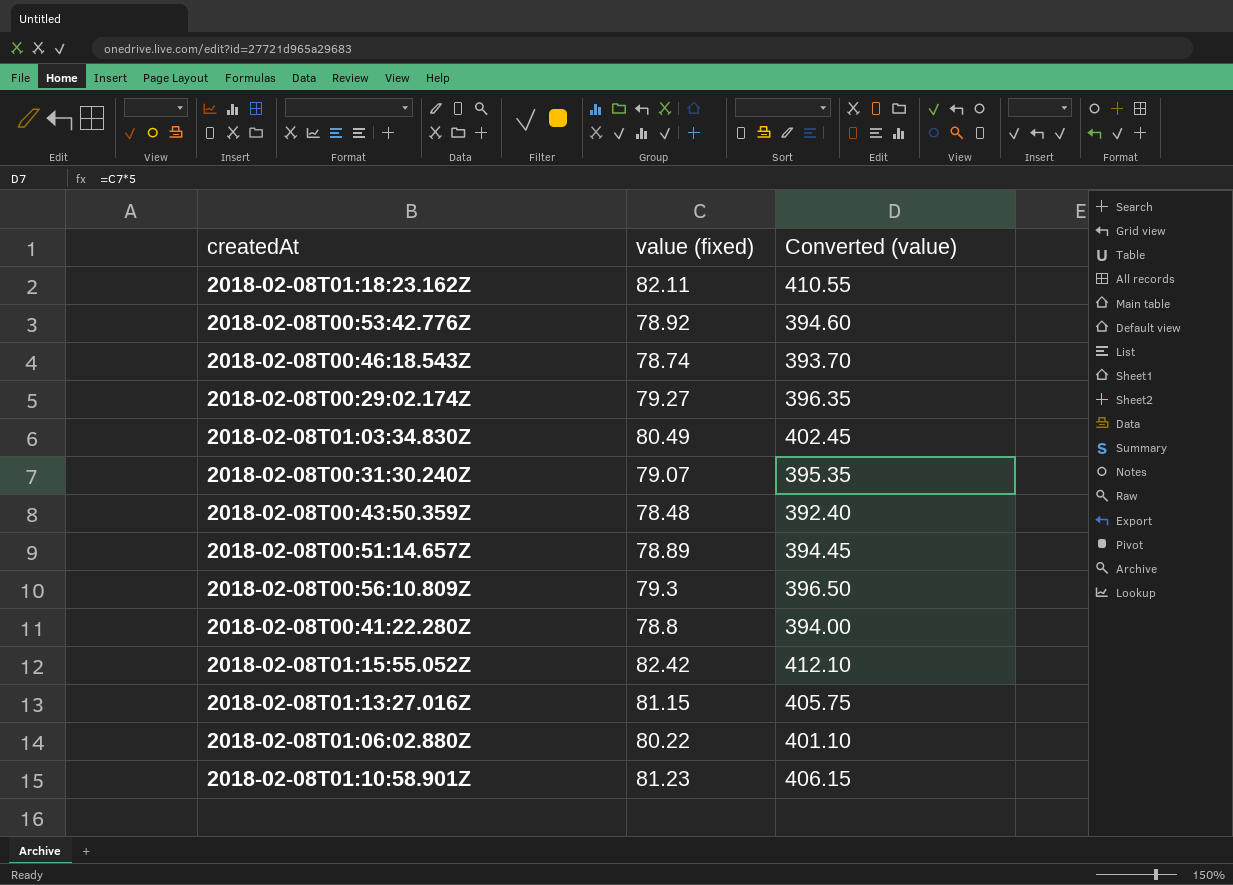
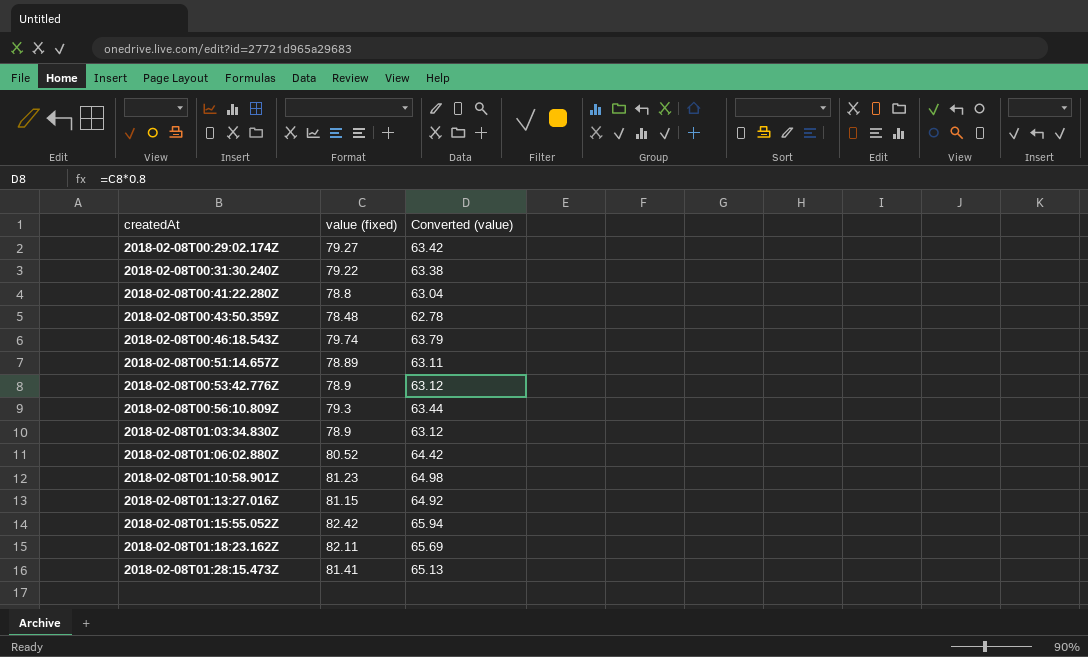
row order: none -> createdAt ascending
column Converted (value) | formula: [value (fixed)] * 5 -> [value (fixed)] * 0.8
2018-02-08T00:31:30.240Z | value (fixed): 79.07 -> 79.22
2018-02-08T00:46:18.543Z | value (fixed): 78.74 -> 79.74
2018-02-08T00:53:42.776Z | value (fixed): 78.92 -> 78.9
2018-02-08T01:03:34.830Z | value (fixed): 80.49 -> 78.9
2018-02-08T01:06:02.880Z | value (fixed): 80.22 -> 80.52
row 2018-02-08T01:28:15.473Z: none -> 81.41 | 65.13

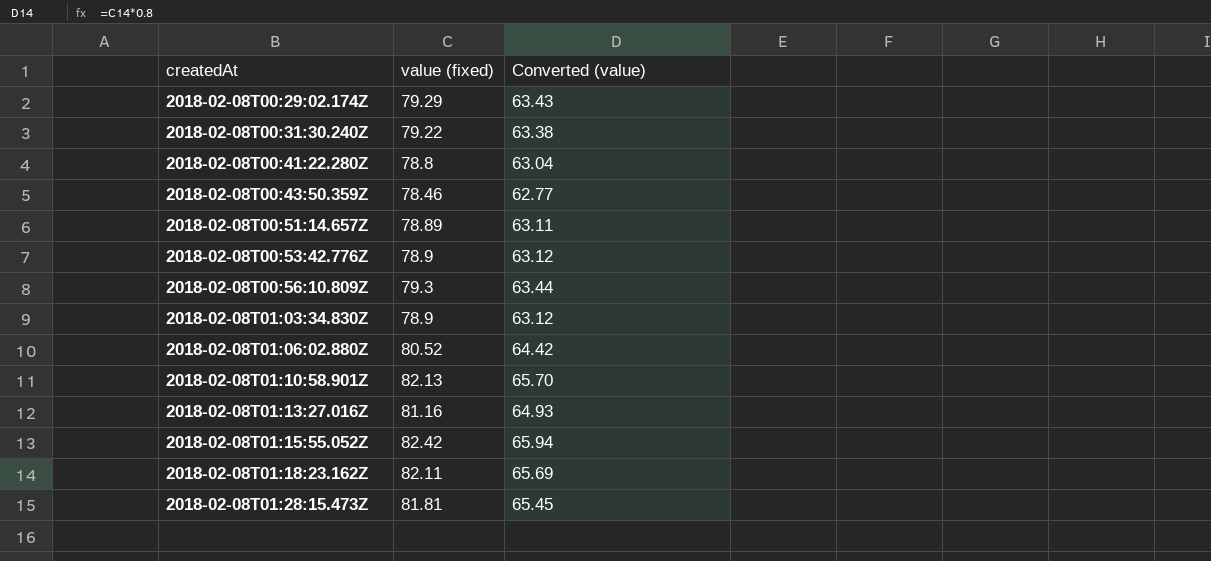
row 2018-02-08T00:46:18.543Z: 79.74 | 63.79 -> none
2018-02-08T00:29:02.174Z | value (fixed): 79.27 -> 79.29
2018-02-08T00:29:02.174Z | Converted (value): 63.42 -> 63.43
2018-02-08T00:43:50.359Z | value (fixed): 78.48 -> 78.46
2018-02-08T00:43:50.359Z | Converted (value): 62.78 -> 62.77
2018-02-08T01:10:58.901Z | value (fixed): 81.23 -> 82.13
2018-02-08T01:10:58.901Z | Converted (value): 64.98 -> 65.70
2018-02-08T01:13:27.016Z | value (fixed): 81.15 -> 81.16
2018-02-08T01:13:27.016Z | Converted (value): 64.92 -> 64.93
2018-02-08T01:28:15.473Z | value (fixed): 81.41 -> 81.81
2018-02-08T01:28:15.473Z | Converted (value): 65.13 -> 65.45

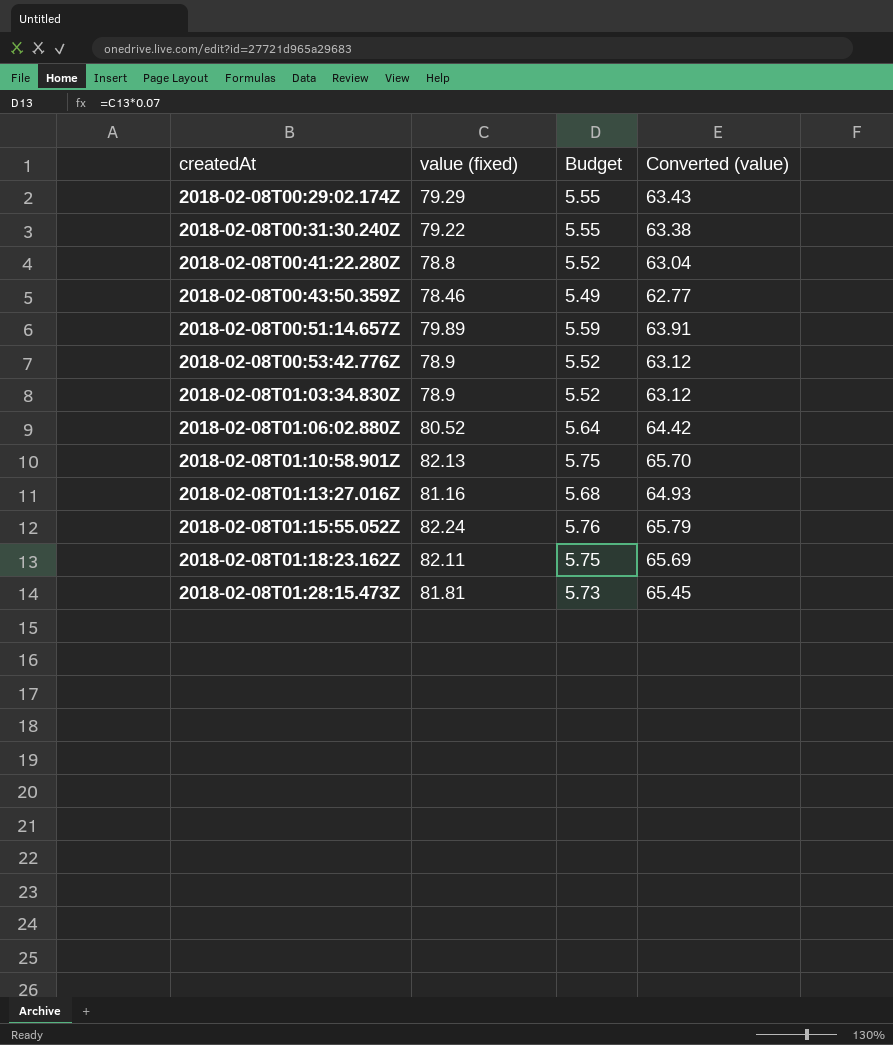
column Budget | formula: none -> [value (fixed)] * 0.07
row 2018-02-08T00:56:10.809Z: 79.3 | 63.44 -> none
2018-02-08T00:51:14.657Z | value (fixed): 78.89 -> 79.89
2018-02-08T00:51:14.657Z | Converted (value): 63.11 -> 63.91
2018-02-08T01:15:55.052Z | value (fixed): 82.42 -> 82.24
2018-02-08T01:15:55.052Z | Converted (value): 65.94 -> 65.79

